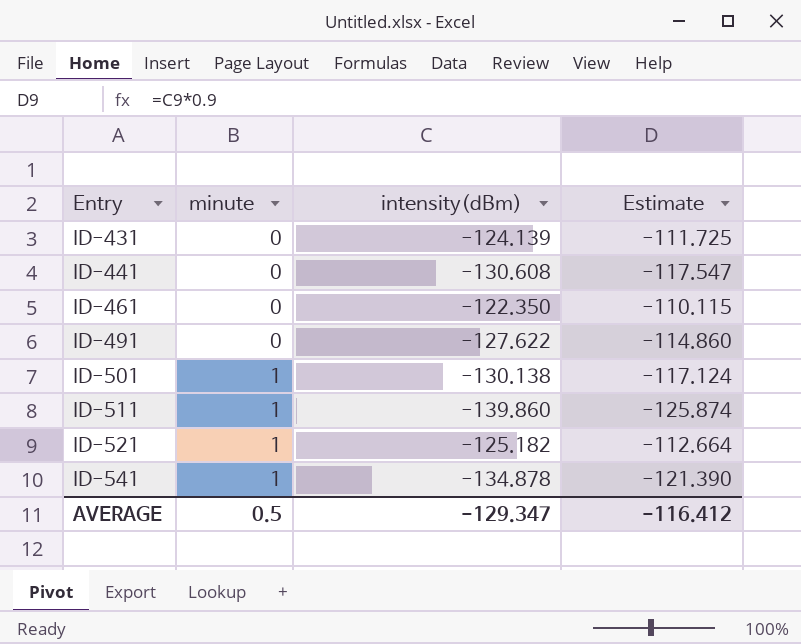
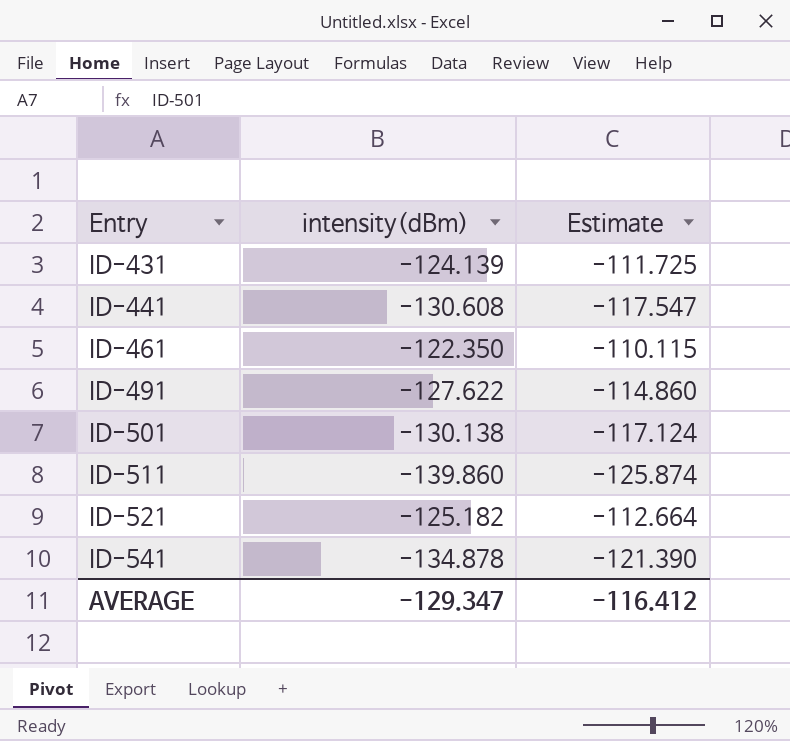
column minute | position: 2 -> none

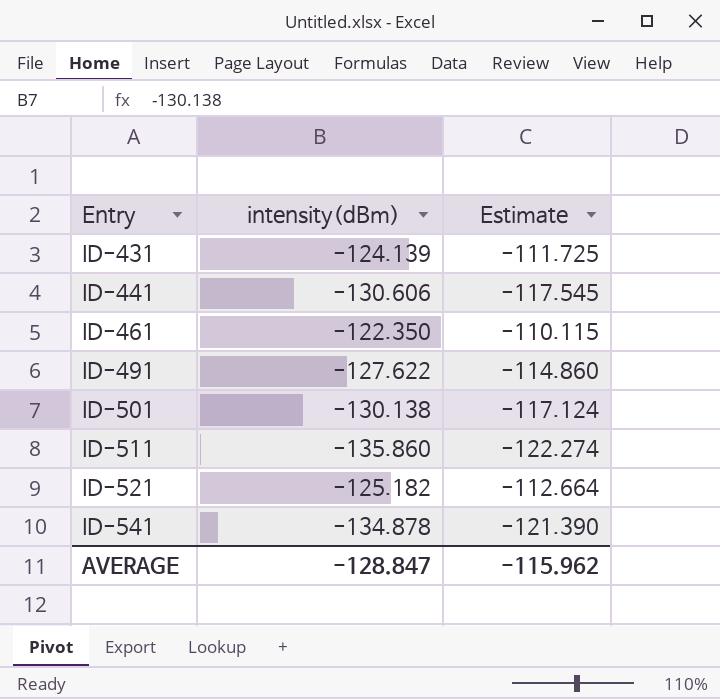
ID-441 | intensity(dBm): -130.608 -> -130.606
ID-441 | Estimate: -117.547 -> -117.545
ID-511 | intensity(dBm): -139.860 -> -135.860
ID-511 | Estimate: -125.874 -> -122.274
AVERAGE | intensity(dBm): -129.347 -> -128.847
AVERAGE | Estimate: -116.412 -> -115.962

